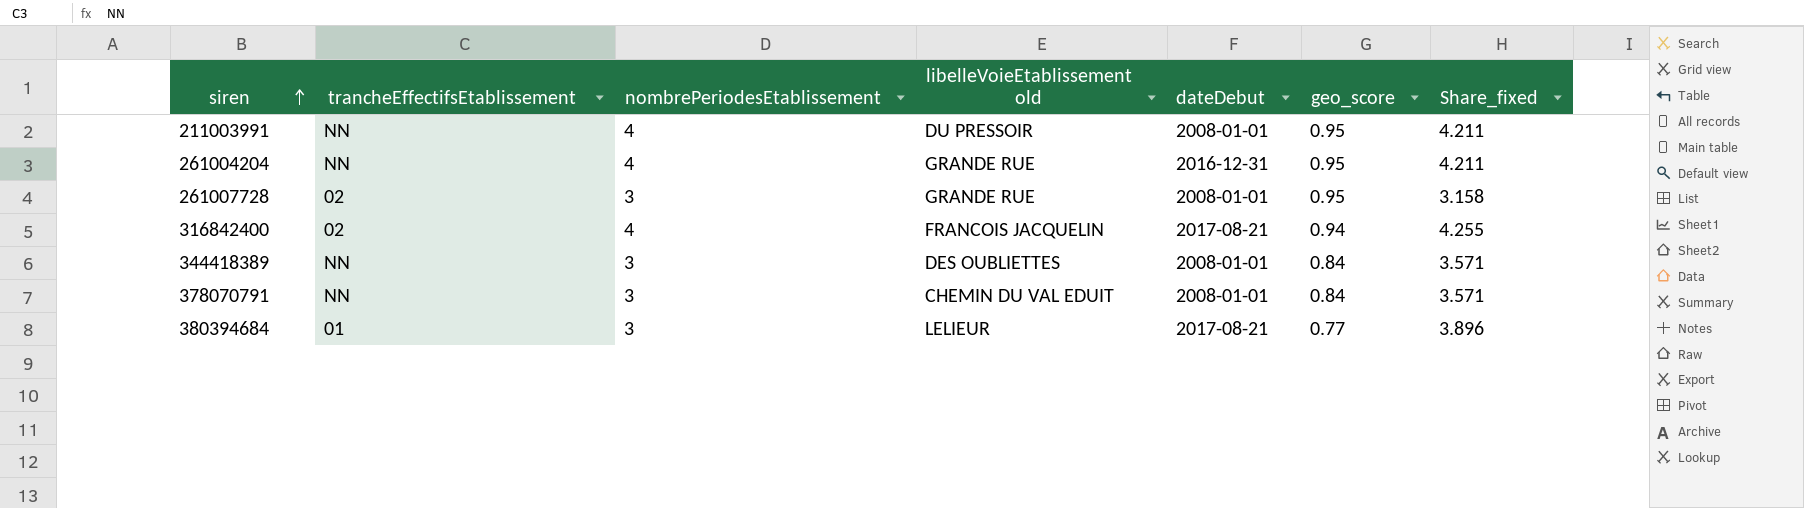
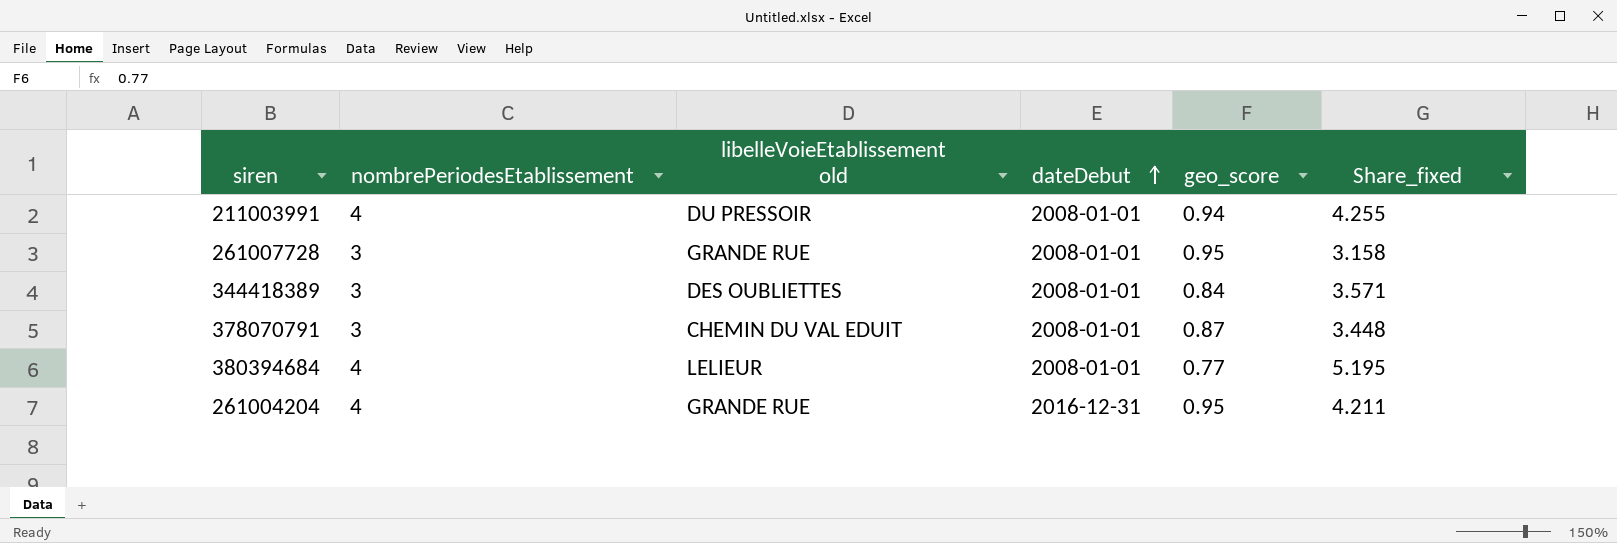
row order: siren ascending -> dateDebut ascending
column trancheEffectifsEtablissement | position: 2 -> none
row 316842400: 02 | 4 | FRANCOIS JACQUELIN | 2017-08-21 | 0.94 | 4.255 -> none
211003991 | geo_score: 0.95 -> 0.94
211003991 | Share_fixed: 4.211 -> 4.255
378070791 | geo_score: 0.84 -> 0.87
378070791 | Share_fixed: 3.571 -> 3.448
380394684 | nombrePeriodesEtablissement: 3 -> 4
380394684 | dateDebut: 2017-08-21 -> 2008-01-01
380394684 | Share_fixed: 3.896 -> 5.195

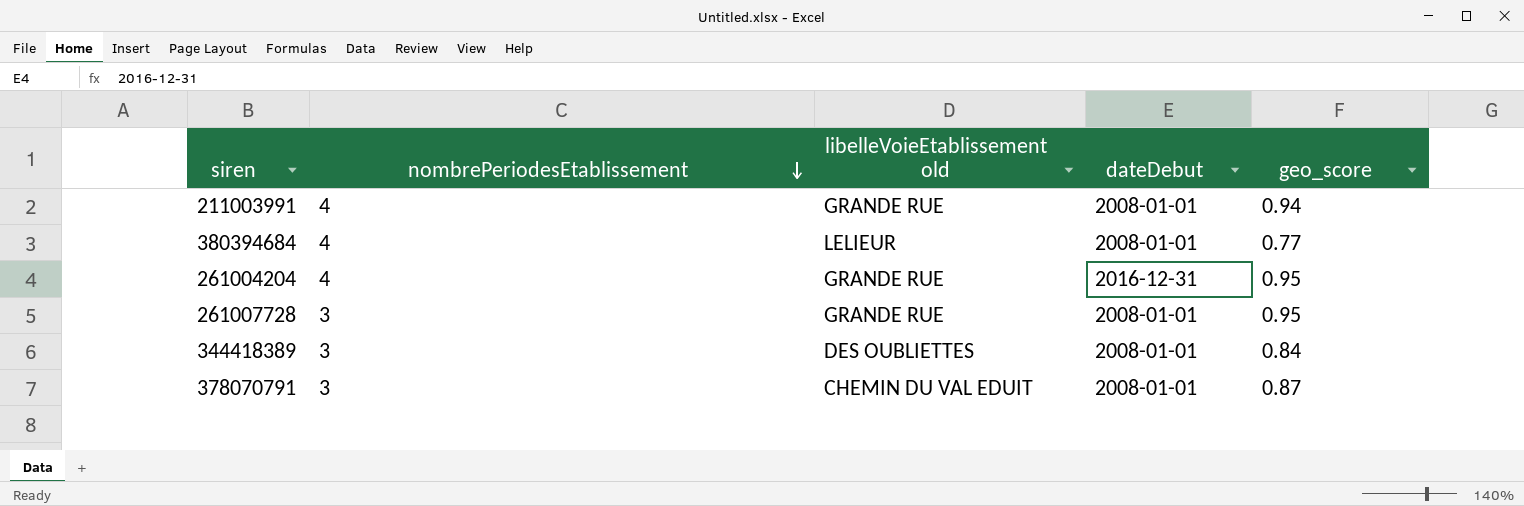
row order: dateDebut ascending -> nombrePeriodesEtablissement descending
column Share_fixed | formula: [nombrePeriodesEtablissement] / [geo_score] -> none
211003991 | libelleVoieEtablissement old: DU PRESSOIR -> GRANDE RUE

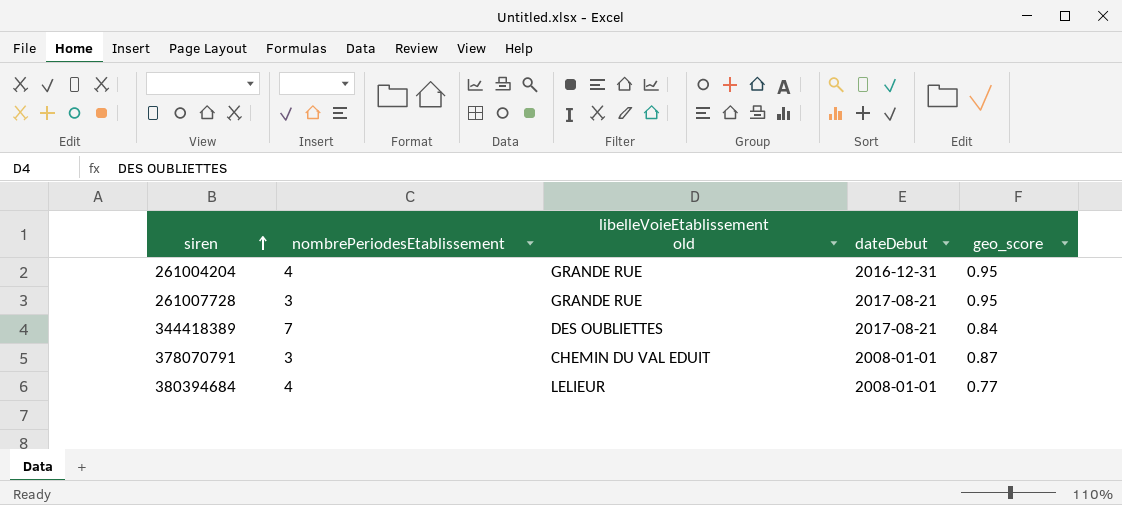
row order: nombrePeriodesEtablissement descending -> siren ascending
row 211003991: 4 | GRANDE RUE | 2008-01-01 | 0.94 -> none
261007728 | dateDebut: 2008-01-01 -> 2017-08-21
344418389 | nombrePeriodesEtablissement: 3 -> 7
344418389 | dateDebut: 2008-01-01 -> 2017-08-21

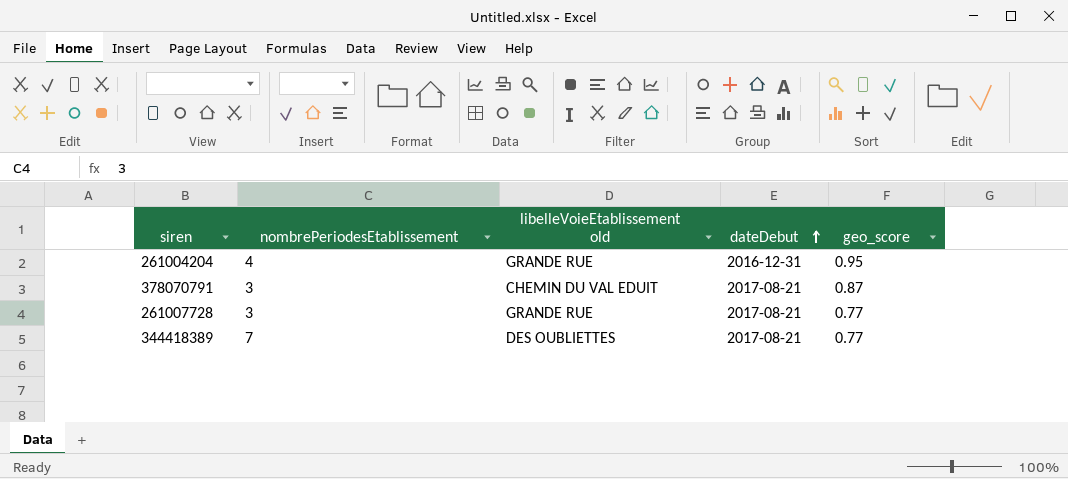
row order: siren ascending -> dateDebut ascending
row 380394684: 4 | LELIEUR | 2008-01-01 | 0.77 -> none
378070791 | dateDebut: 2008-01-01 -> 2017-08-21
261007728 | geo_score: 0.95 -> 0.77
344418389 | geo_score: 0.84 -> 0.77

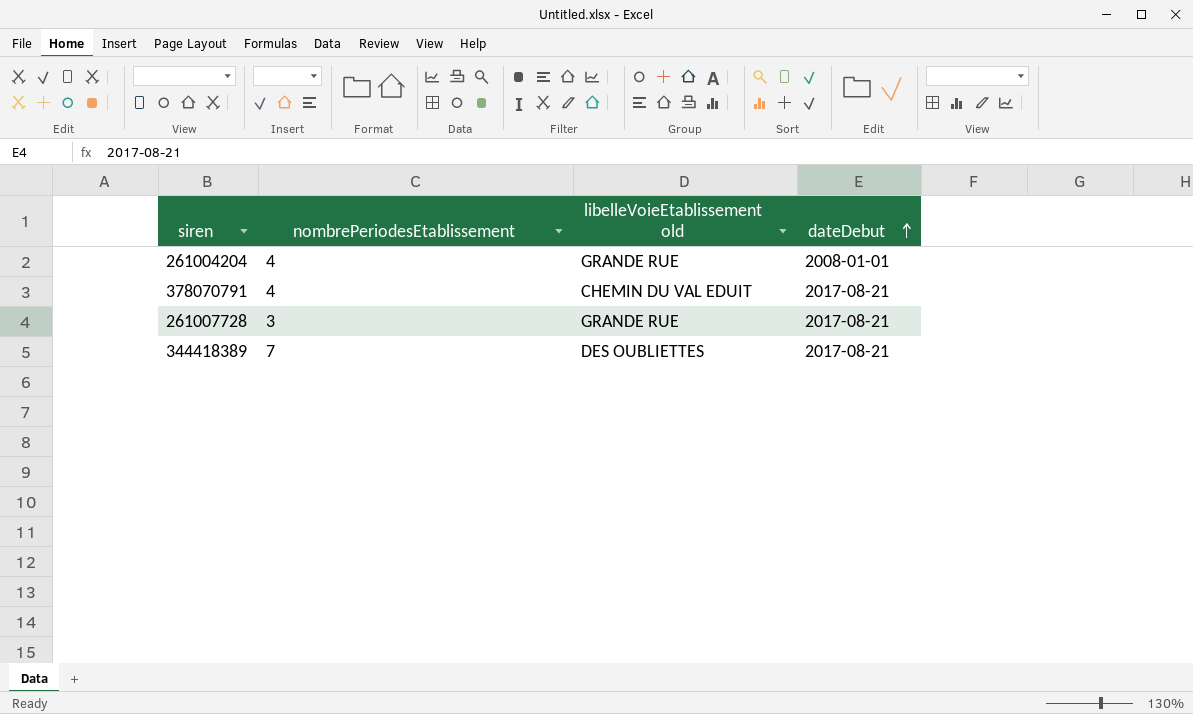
column geo_score | position: 5 -> none
261004204 | dateDebut: 2016-12-31 -> 2008-01-01
378070791 | nombrePeriodesEtablissement: 3 -> 4

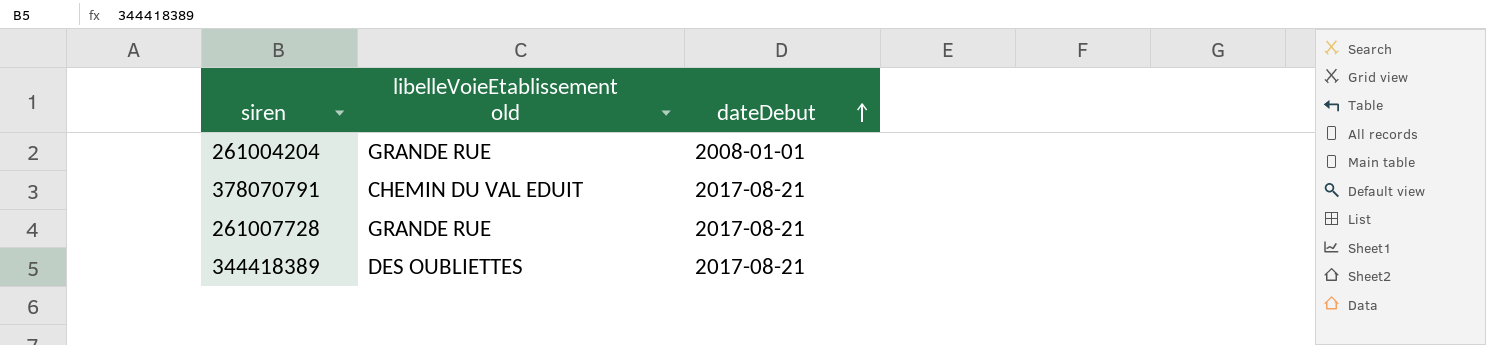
column nombrePeriodesEtablissement | position: 2 -> none

